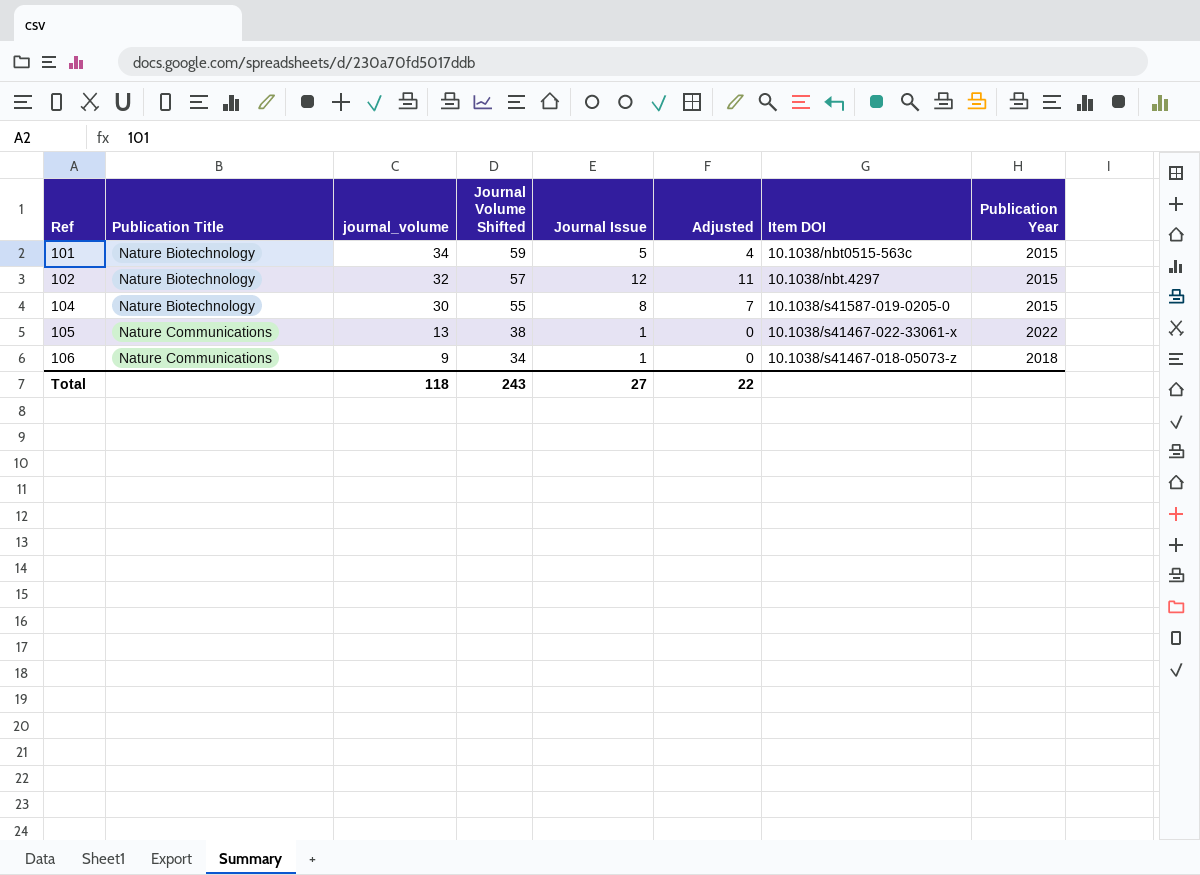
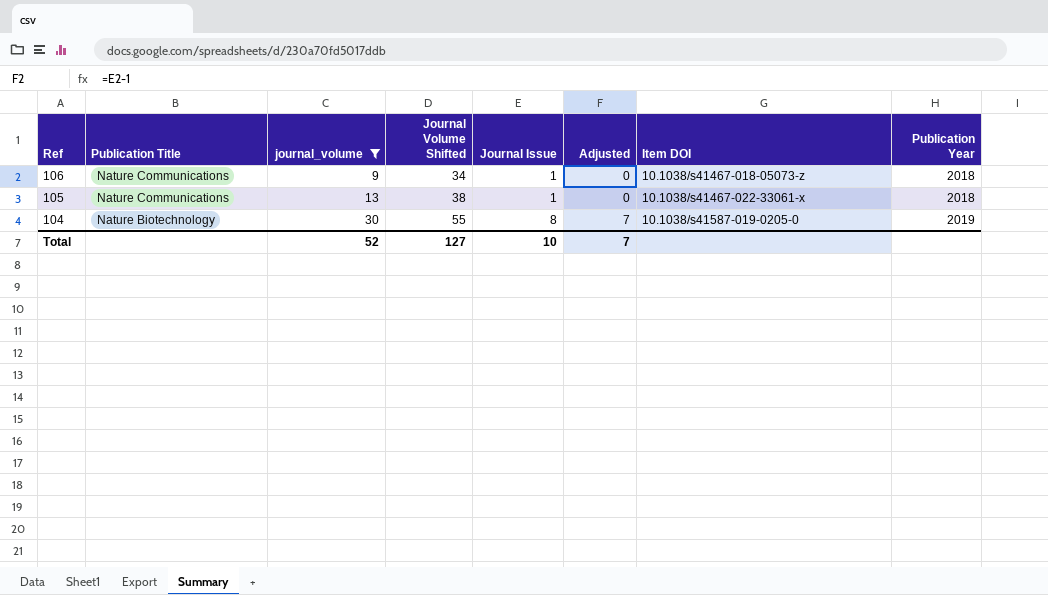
filter: none -> journal_volume <= 30
row order: Ref ascending -> Ref descending
105 | Publication Year: 2022 -> 2018
104 | Publication Year: 2015 -> 2019
Total | journal_volume: 118 -> 52
Total | Journal Volume Shifted: 243 -> 127
Total | Journal Issue: 27 -> 10
Total | Adjusted: 22 -> 7

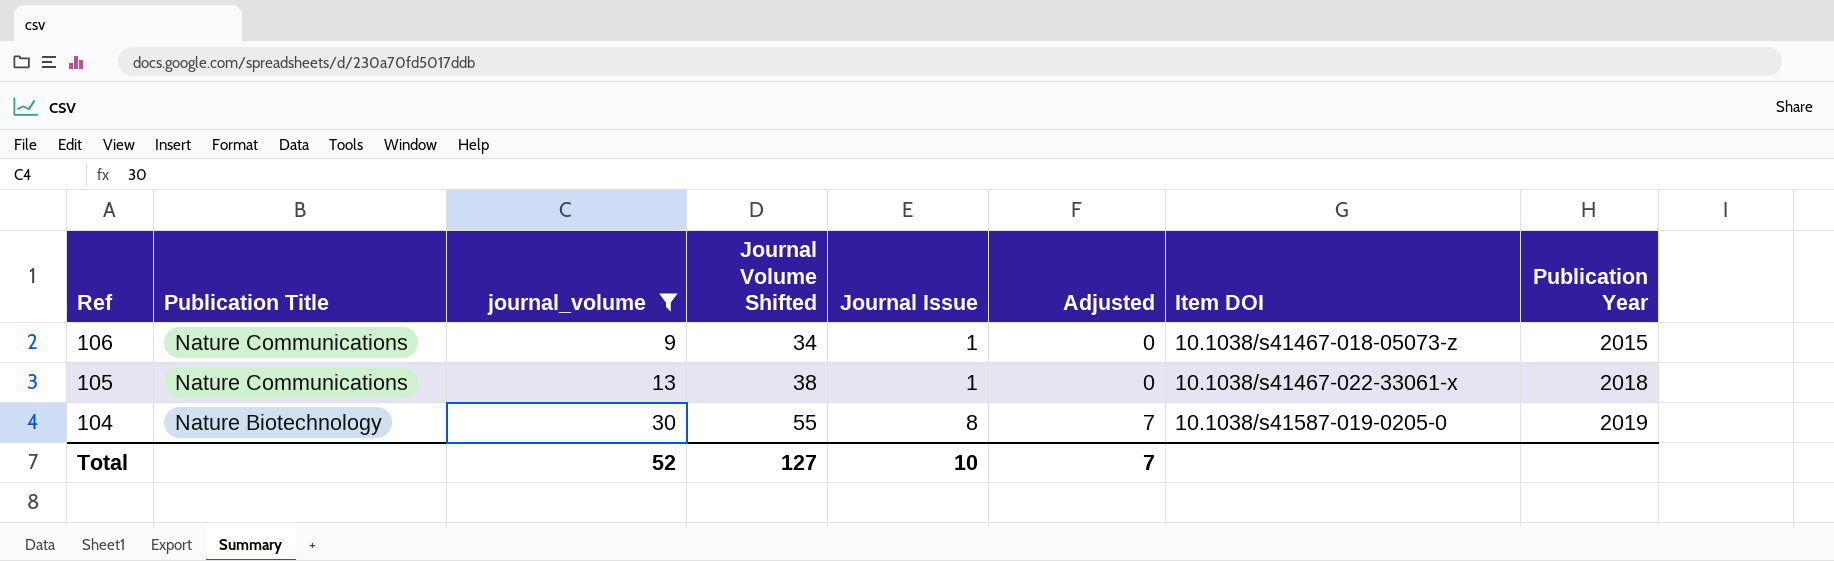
106 | Publication Year: 2018 -> 2015

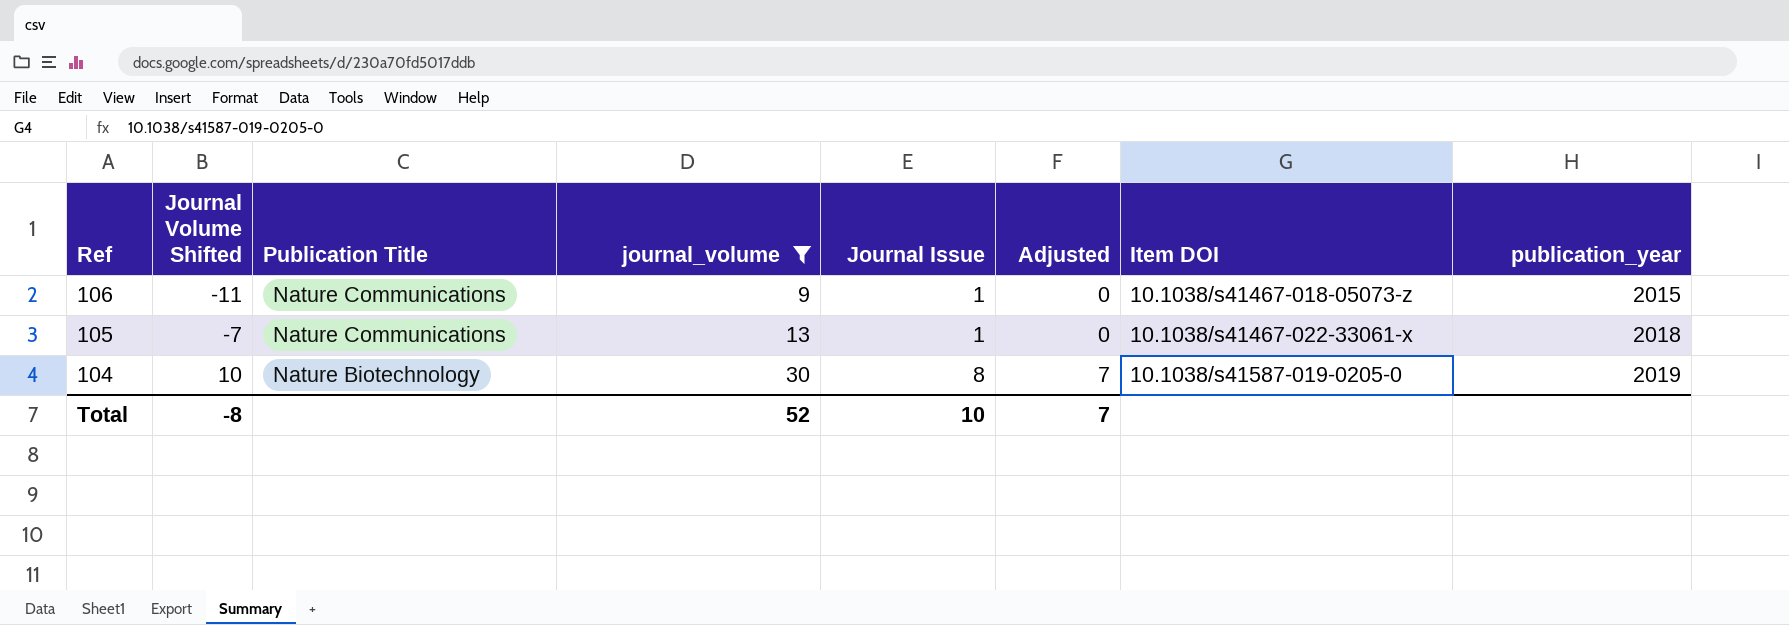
column Journal Volume Shifted | formula: [journal_volume] + 25 -> [journal_volume] - 20
column Journal Volume Shifted | position: 4 -> 2
column name: Publication Year -> publication_year
Total | Journal Volume Shifted: 127 -> -8

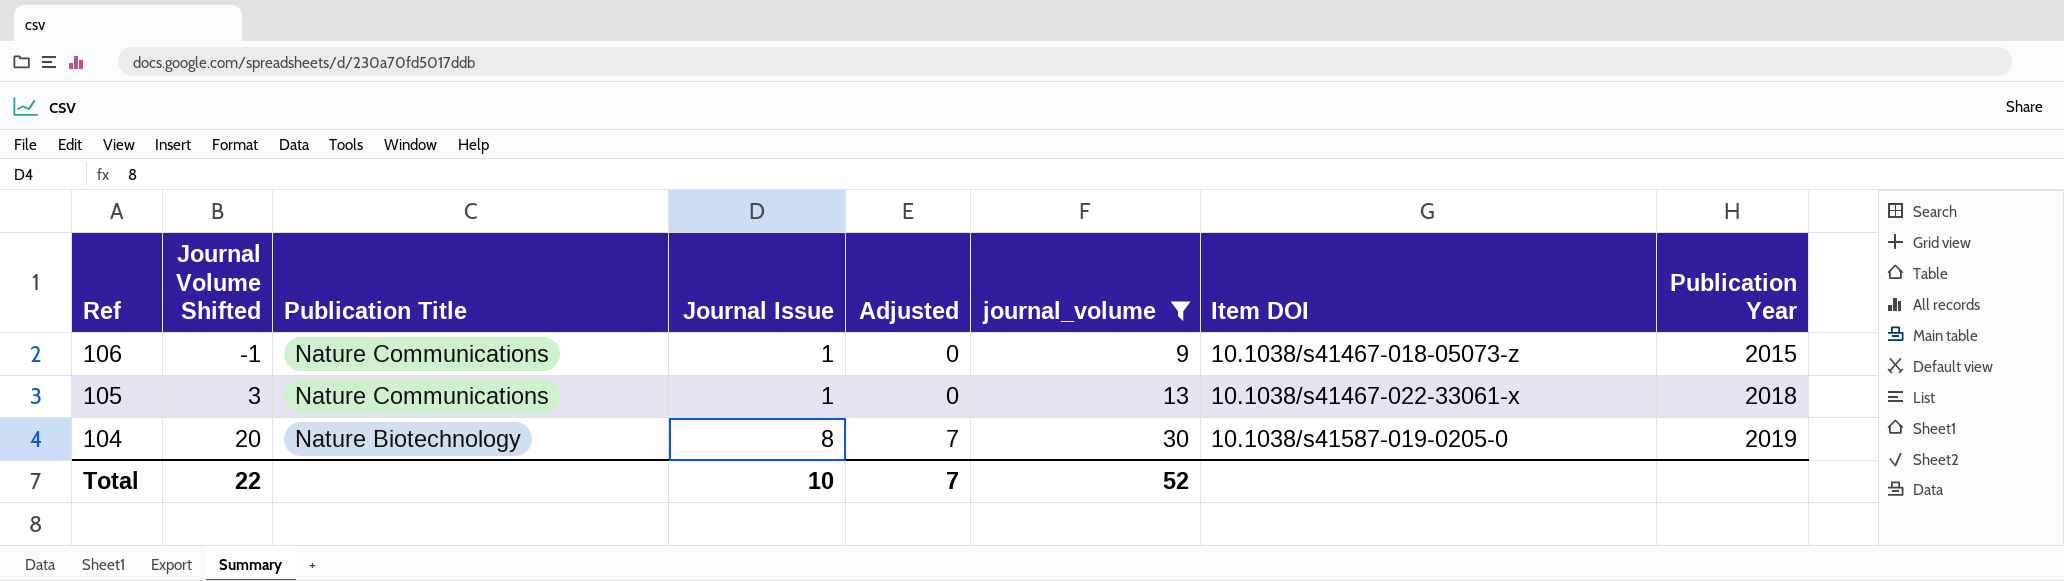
column Journal Volume Shifted | formula: [journal_volume] - 20 -> [journal_volume] - 10
column journal_volume | position: 4 -> 6
column name: publication_year -> Publication Year
Total | Journal Volume Shifted: -8 -> 22

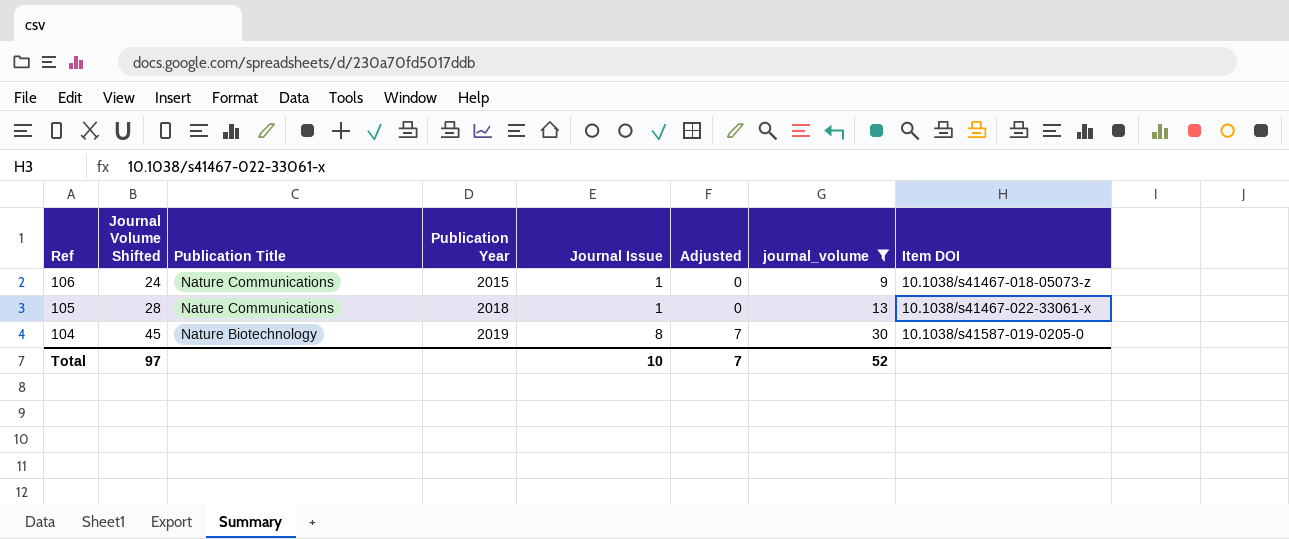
column Journal Volume Shifted | formula: [journal_volume] - 10 -> [journal_volume] + 15
column Publication Year | position: 8 -> 4
Total | Journal Volume Shifted: 22 -> 97

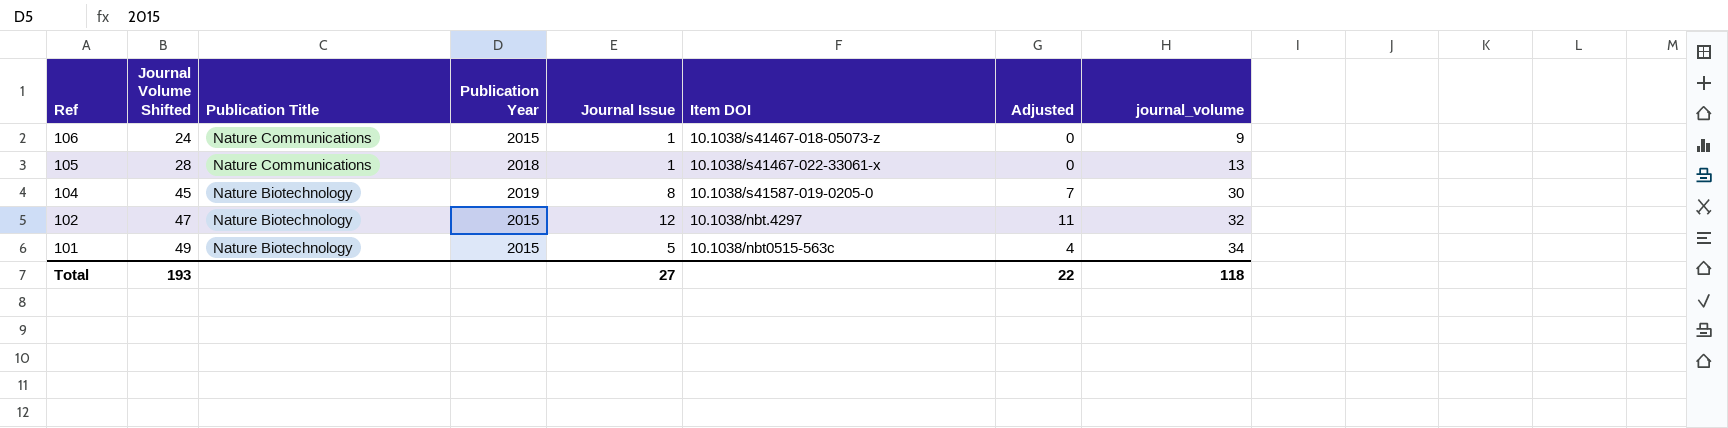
filter: journal_volume <= 30 -> none
column Item DOI | position: 8 -> 6
Total | Journal Volume Shifted: 97 -> 193
Total | Journal Issue: 10 -> 27
Total | Adjusted: 7 -> 22
Total | journal_volume: 52 -> 118

